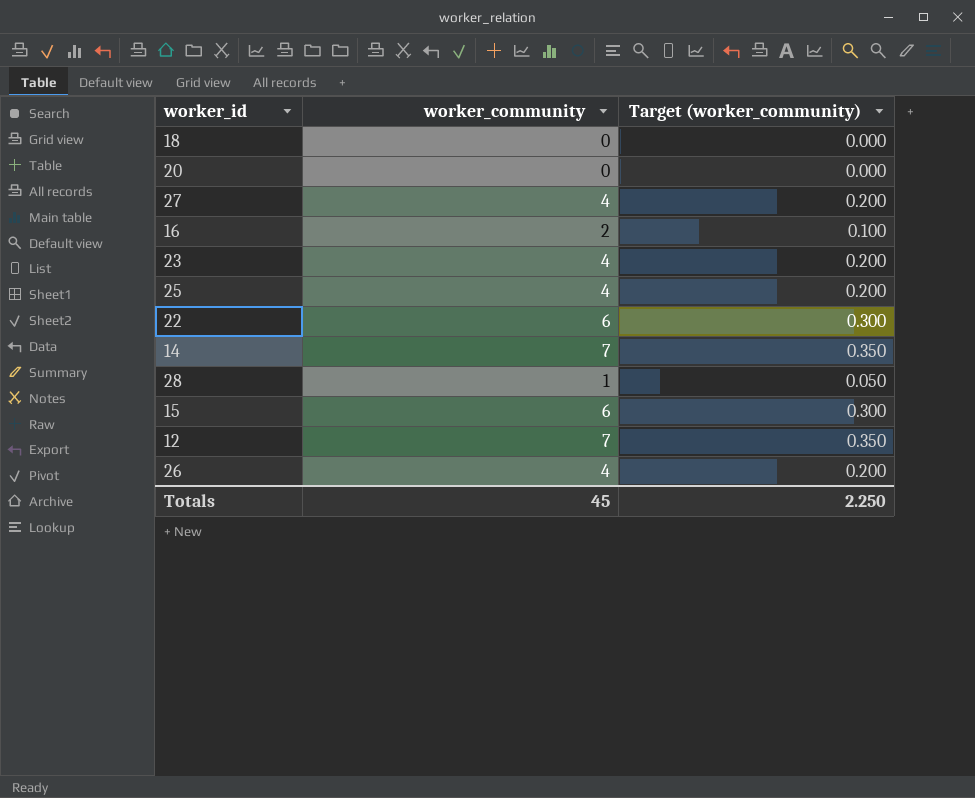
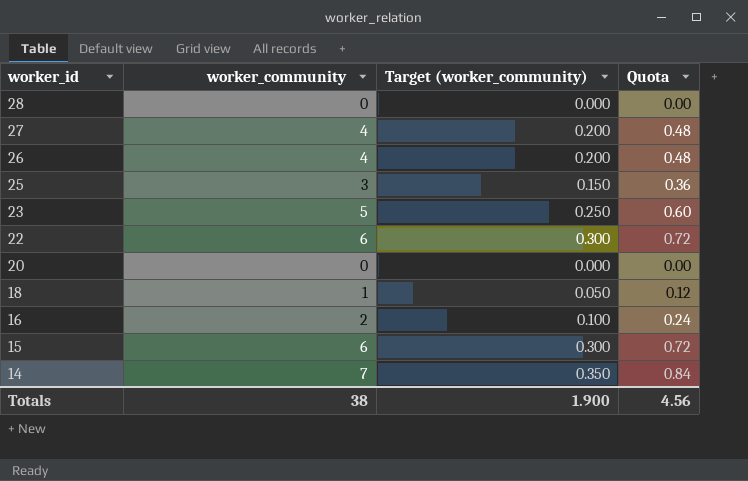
row order: none -> worker_id descending
column Quota | formula: none -> [worker_community] * 0.12
row 12: 7 | 0.350 -> none
28 | worker_community: 1 -> 0
28 | Target (worker_community): 0.050 -> 0.000
25 | worker_community: 4 -> 3
25 | Target (worker_community): 0.200 -> 0.150
23 | worker_community: 4 -> 5
23 | Target (worker_community): 0.200 -> 0.250
18 | worker_community: 0 -> 1
18 | Target (worker_community): 0.000 -> 0.050
Totals | worker_community: 45 -> 38
Totals | Target (worker_community): 2.250 -> 1.900

